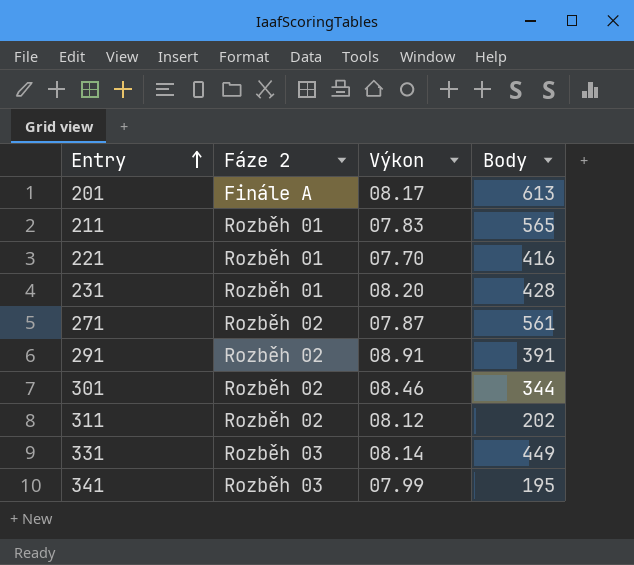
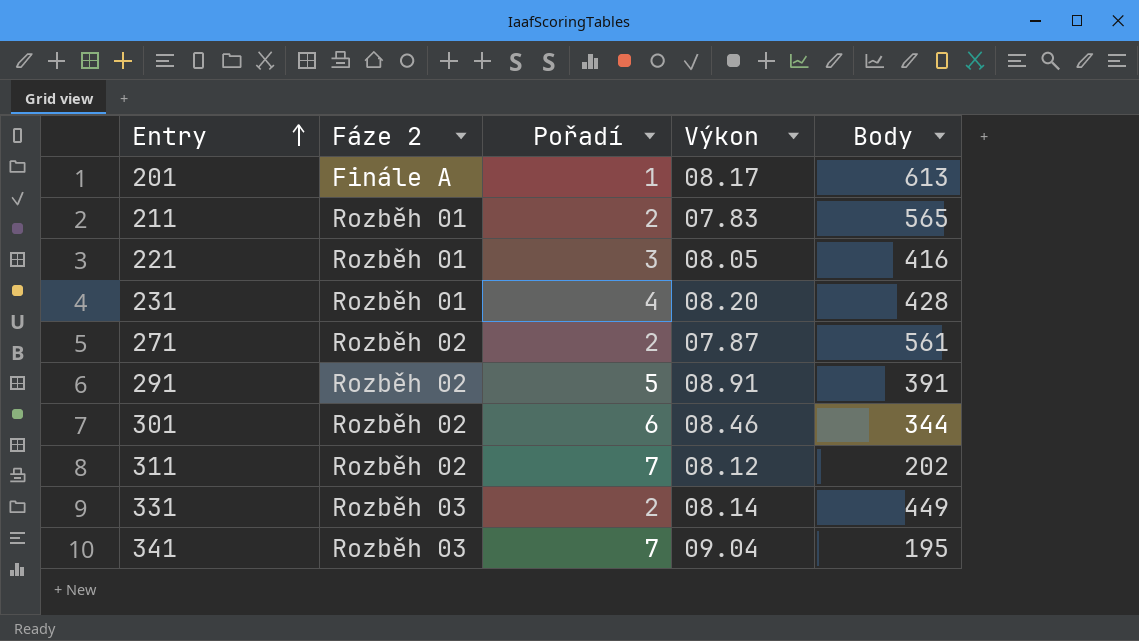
column Pořadí | position: none -> 3
221 | Výkon: 07.70 -> 08.05
341 | Výkon: 07.99 -> 09.04

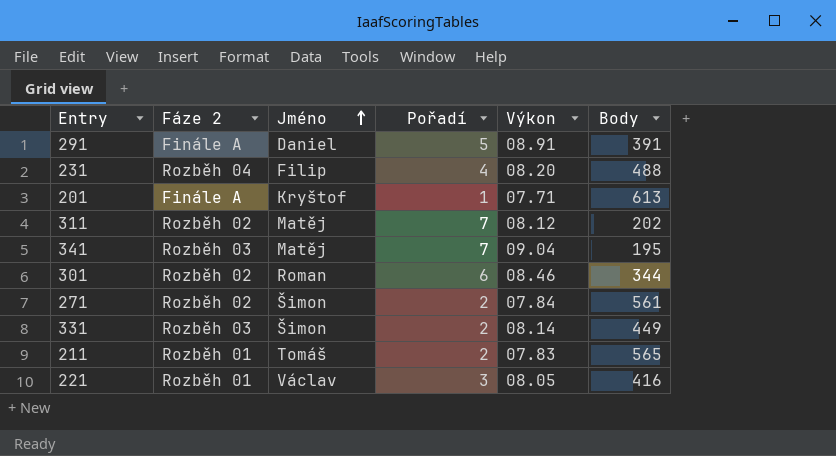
row order: Entry ascending -> Jméno ascending
column Jméno | position: none -> 3
291 | Fáze 2: Rozběh 02 -> Finále A
231 | Fáze 2: Rozběh 01 -> Rozběh 04
231 | Body: 428 -> 488
201 | Výkon: 08.17 -> 07.71
271 | Výkon: 07.87 -> 07.84

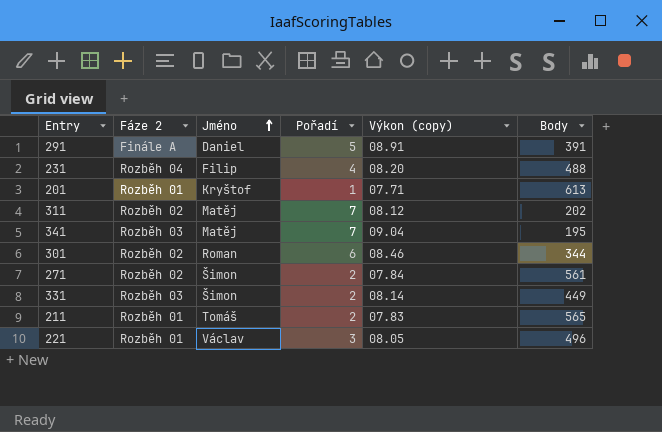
column name: Výkon -> Výkon (copy)
201 | Fáze 2: Finále A -> Rozběh 01
221 | Body: 416 -> 496

